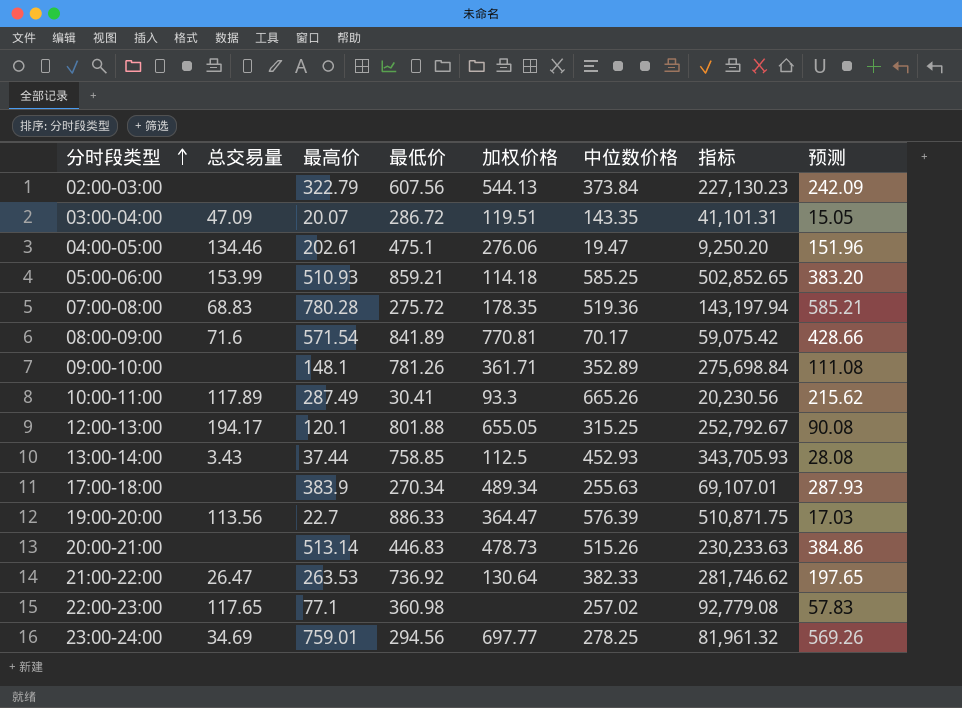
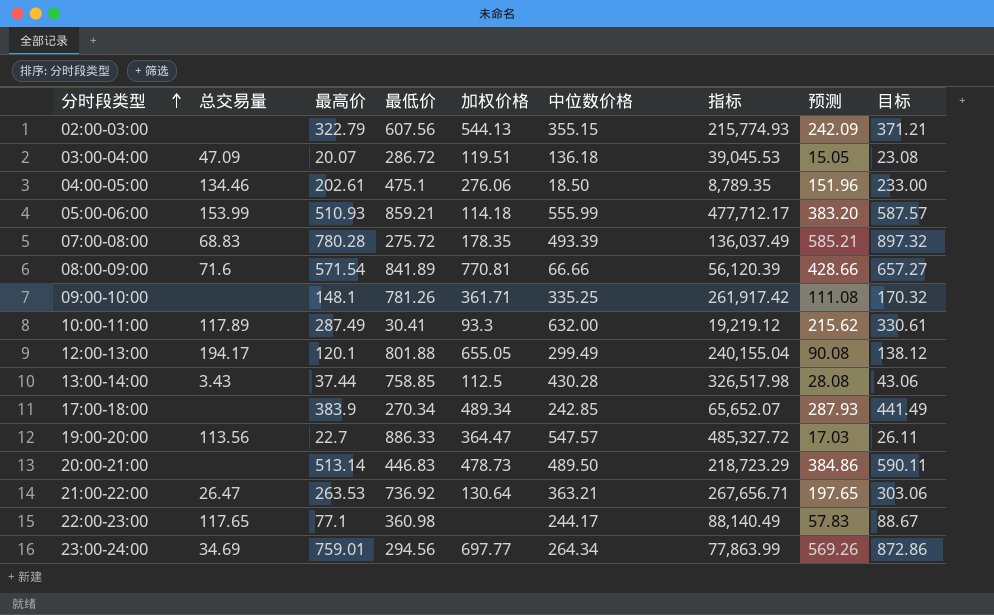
column 目标 | formula: none -> [最高价] * 1.15
02:00-03:00 | 中位数价格: 373.84 -> 355.15
02:00-03:00 | 指标: 227,130.23 -> 215,774.93
03:00-04:00 | 中位数价格: 143.35 -> 136.18
03:00-04:00 | 指标: 41,101.31 -> 39,045.53
04:00-05:00 | 中位数价格: 19.47 -> 18.50
04:00-05:00 | 指标: 9,250.20 -> 8,789.35
05:00-06:00 | 中位数价格: 585.25 -> 555.99
05:00-06:00 | 指标: 502,852.65 -> 477,712.17
07:00-08:00 | 中位数价格: 519.36 -> 493.39
07:00-08:00 | 指标: 143,197.94 -> 136,037.49
08:00-09:00 | 中位数价格: 70.17 -> 66.66
08:00-09:00 | 指标: 59,075.42 -> 56,120.39
09:00-10:00 | 中位数价格: 352.89 -> 335.25
09:00-10:00 | 指标: 275,698.84 -> 261,917.42
10:00-11:00 | 中位数价格: 665.26 -> 632.00
10:00-11:00 | 指标: 20,230.56 -> 19,219.12
12:00-13:00 | 中位数价格: 315.25 -> 299.49
12:00-13:00 | 指标: 252,792.67 -> 240,155.04
13:00-14:00 | 中位数价格: 452.93 -> 430.28
13:00-14:00 | 指标: 343,705.93 -> 326,517.98
17:00-18:00 | 中位数价格: 255.63 -> 242.85
17:00-18:00 | 指标: 69,107.01 -> 65,652.07
19:00-20:00 | 中位数价格: 576.39 -> 547.57
19:00-20:00 | 指标: 510,871.75 -> 485,327.72
20:00-21:00 | 中位数价格: 515.26 -> 489.50
20:00-21:00 | 指标: 230,233.63 -> 218,723.29
21:00-22:00 | 中位数价格: 382.33 -> 363.21
21:00-22:00 | 指标: 281,746.62 -> 267,656.71
22:00-23:00 | 中位数价格: 257.02 -> 244.17
22:00-23:00 | 指标: 92,779.08 -> 88,140.49
23:00-24:00 | 中位数价格: 278.25 -> 264.34
23:00-24:00 | 指标: 81,961.32 -> 77,863.99

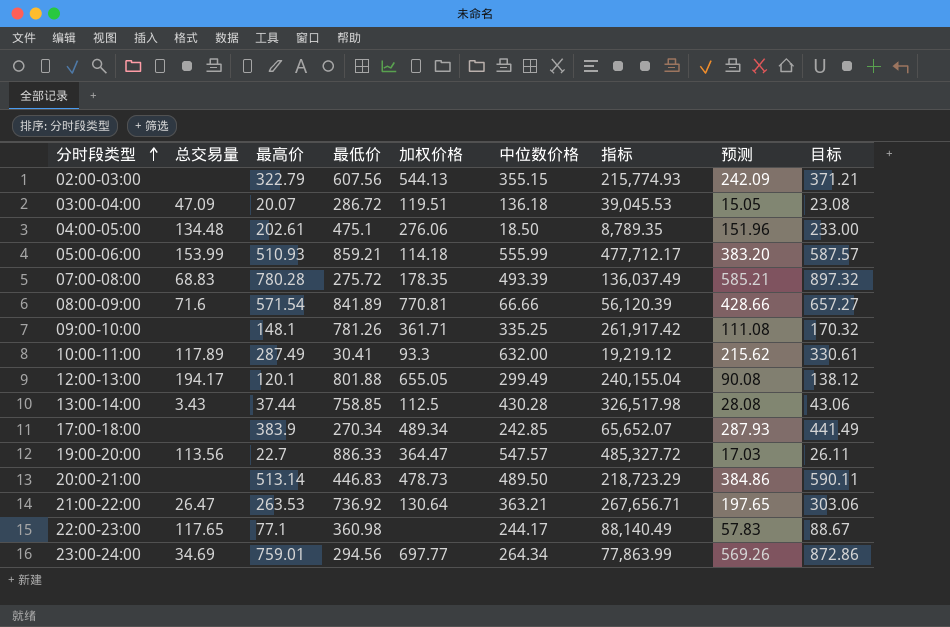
04:00-05:00 | 总交易量: 134.46 -> 134.48

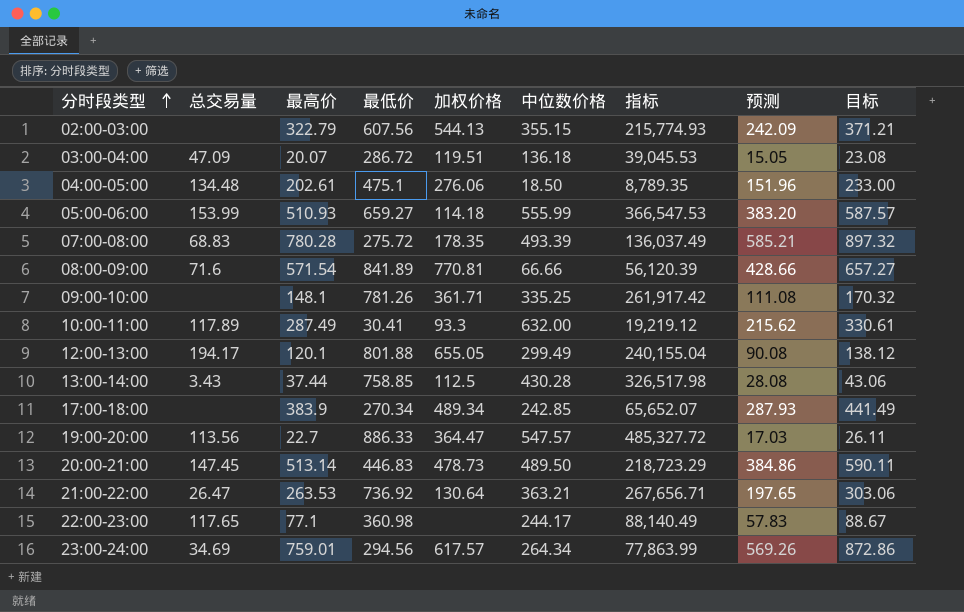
05:00-06:00 | 最低价: 859.21 -> 659.27
05:00-06:00 | 指标: 477,712.17 -> 366,547.53
20:00-21:00 | 总交易量: none -> 147.45
23:00-24:00 | 加权价格: 697.77 -> 617.57

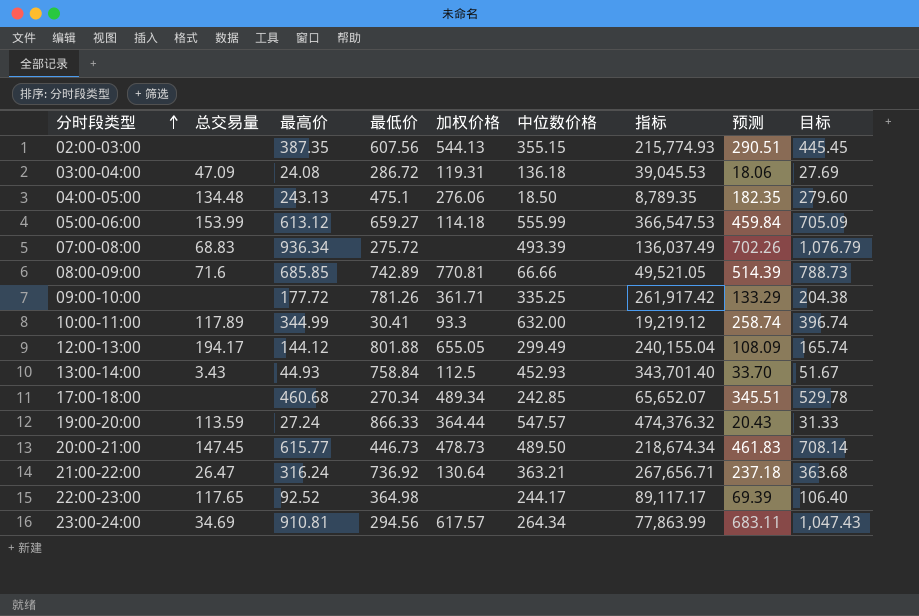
02:00-03:00 | 最高价: 322.79 -> 387.35
02:00-03:00 | 预测: 242.09 -> 290.51
02:00-03:00 | 目标: 371.21 -> 445.45
03:00-04:00 | 最高价: 20.07 -> 24.08
03:00-04:00 | 加权价格: 119.51 -> 119.31
03:00-04:00 | 预测: 15.05 -> 18.06
03:00-04:00 | 目标: 23.08 -> 27.69
04:00-05:00 | 最高价: 202.61 -> 243.13
04:00-05:00 | 预测: 151.96 -> 182.35
04:00-05:00 | 目标: 233.00 -> 279.60
05:00-06:00 | 最高价: 510.93 -> 613.12
05:00-06:00 | 预测: 383.20 -> 459.84
05:00-06:00 | 目标: 587.57 -> 705.09
07:00-08:00 | 最高价: 780.28 -> 936.34
07:00-08:00 | 加权价格: 178.35 -> none
07:00-08:00 | 预测: 585.21 -> 702.26
07:00-08:00 | 目标: 897.32 -> 1,076.79
08:00-09:00 | 最高价: 571.54 -> 685.85
08:00-09:00 | 最低价: 841.89 -> 742.89
08:00-09:00 | 指标: 56,120.39 -> 49,521.05
08:00-09:00 | 预测: 428.66 -> 514.39
08:00-09:00 | 目标: 657.27 -> 788.73
09:00-10:00 | 最高价: 148.1 -> 177.72
09:00-10:00 | 预测: 111.08 -> 133.29
09:00-10:00 | 目标: 170.32 -> 204.38
10:00-11:00 | 最高价: 287.49 -> 344.99
10:00-11:00 | 预测: 215.62 -> 258.74
10:00-11:00 | 目标: 330.61 -> 396.74
12:00-13:00 | 最高价: 120.1 -> 144.12
12:00-13:00 | 预测: 90.08 -> 108.09
12:00-13:00 | 目标: 138.12 -> 165.74
13:00-14:00 | 最高价: 37.44 -> 44.93
13:00-14:00 | 最低价: 758.85 -> 758.84
13:00-14:00 | 中位数价格: 430.28 -> 452.93
13:00-14:00 | 指标: 326,517.98 -> 343,701.40
13:00-14:00 | 预测: 28.08 -> 33.70
13:00-14:00 | 目标: 43.06 -> 51.67
17:00-18:00 | 最高价: 383.9 -> 460.68
17:00-18:00 | 预测: 287.93 -> 345.51
17:00-18:00 | 目标: 441.49 -> 529.78
19:00-20:00 | 总交易量: 113.56 -> 113.59
19:00-20:00 | 最高价: 22.7 -> 27.24
19:00-20:00 | 最低价: 886.33 -> 866.33
19:00-20:00 | 加权价格: 364.47 -> 364.44
19:00-20:00 | 指标: 485,327.72 -> 474,376.32
19:00-20:00 | 预测: 17.03 -> 20.43
19:00-20:00 | 目标: 26.11 -> 31.33
20:00-21:00 | 最高价: 513.14 -> 615.77
20:00-21:00 | 最低价: 446.83 -> 446.73
20:00-21:00 | 指标: 218,723.29 -> 218,674.34
20:00-21:00 | 预测: 384.86 -> 461.83
20:00-21:00 | 目标: 590.11 -> 708.14
21:00-22:00 | 最高价: 263.53 -> 316.24
21:00-22:00 | 预测: 197.65 -> 237.18
21:00-22:00 | 目标: 303.06 -> 363.68
22:00-23:00 | 最高价: 77.1 -> 92.52
22:00-23:00 | 最低价: 360.98 -> 364.98
22:00-23:00 | 指标: 88,140.49 -> 89,117.17
22:00-23:00 | 预测: 57.83 -> 69.39
22:00-23:00 | 目标: 88.67 -> 106.40
23:00-24:00 | 最高价: 759.01 -> 910.81
23:00-24:00 | 预测: 569.26 -> 683.11
23:00-24:00 | 目标: 872.86 -> 1,047.43

